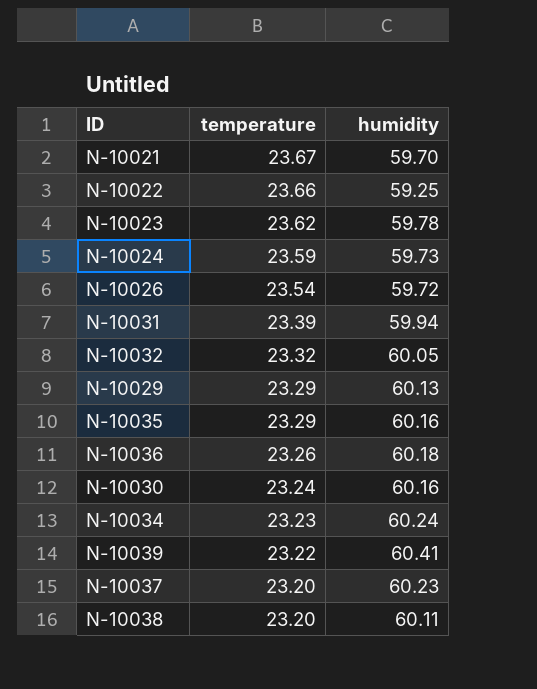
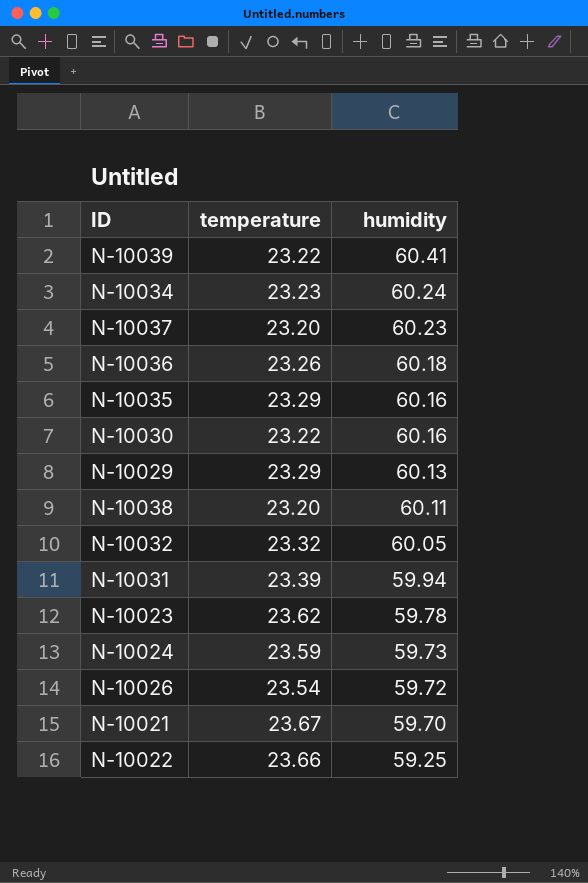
row order: temperature descending -> humidity descending
N-10030 | temperature: 23.24 -> 23.22

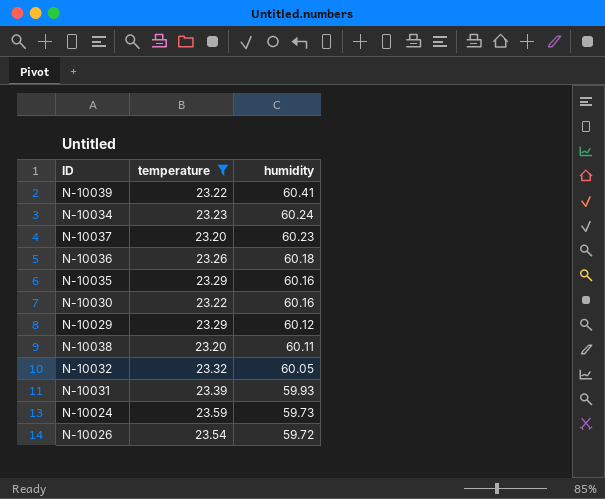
filter: none -> temperature <= 23.59
N-10029 | humidity: 60.13 -> 60.12
N-10031 | humidity: 59.94 -> 59.93

